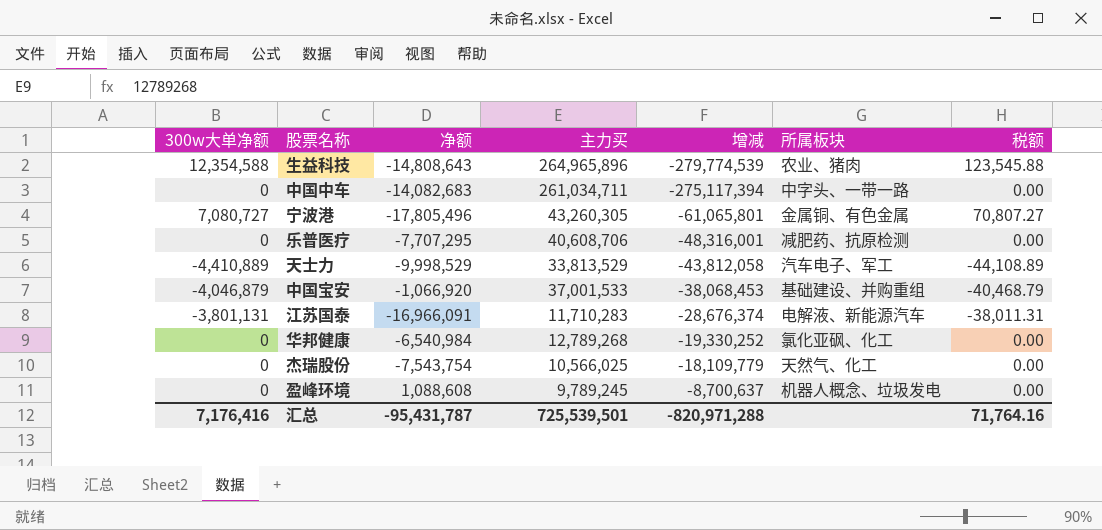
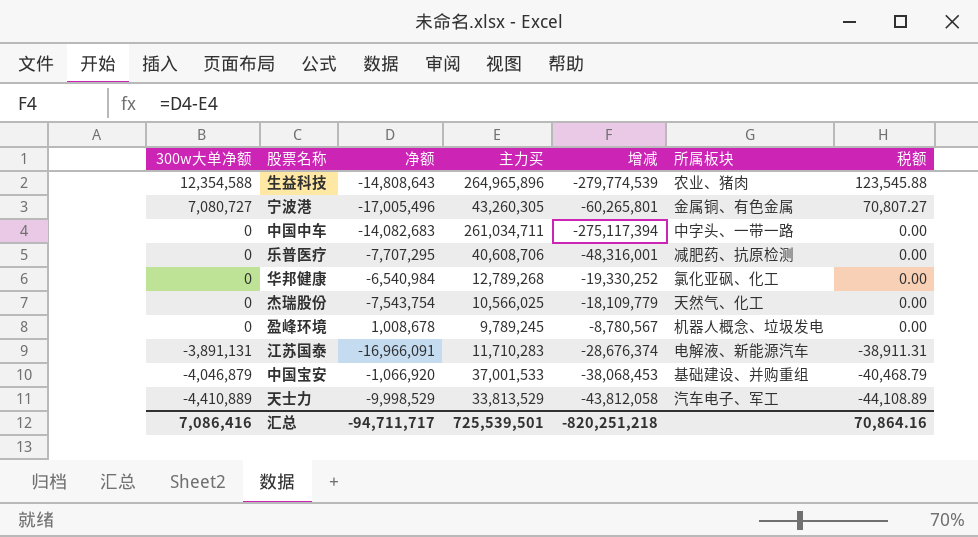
row order: 增减 ascending -> 300w大单净额 descending
宁波港 | 净额: -17,805,496 -> -17,005,496
宁波港 | 增减: -61,065,801 -> -60,265,801
盈峰环境 | 净额: 1,088,608 -> 1,008,678
盈峰环境 | 增减: -8,700,637 -> -8,780,567
江苏国泰 | 300w大单净额: -3,801,131 -> -3,891,131
江苏国泰 | 税额: -38,011.31 -> -38,911.31
汇总 | 300w大单净额: 7,176,416 -> 7,086,416
汇总 | 净额: -95,431,787 -> -94,711,717
汇总 | 增减: -820,971,288 -> -820,251,218
汇总 | 税额: 71,764.16 -> 70,864.16

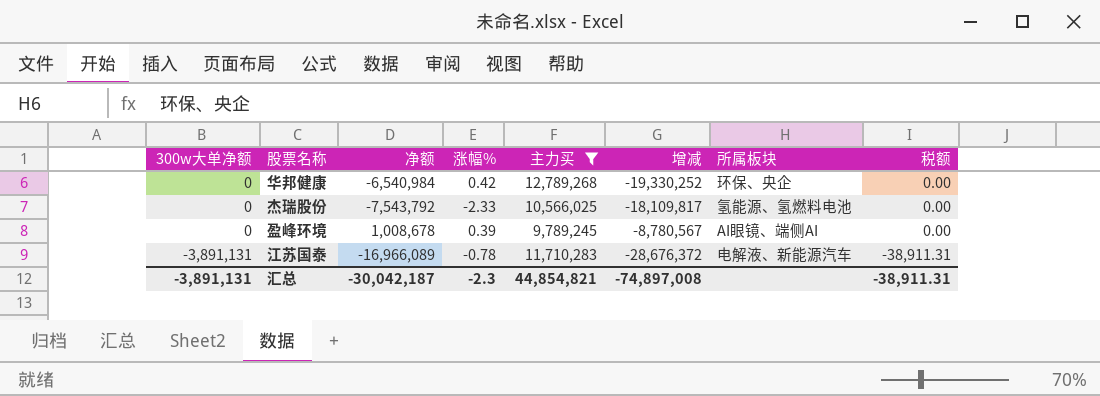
filter: none -> 主力买 <= 12,789,268
column 涨幅% | position: none -> 4
华邦健康 | 所属板块: 氯化亚砜、化工 -> 环保、央企
杰瑞股份 | 净额: -7,543,754 -> -7,543,792
杰瑞股份 | 增减: -18,109,779 -> -18,109,817
杰瑞股份 | 所属板块: 天然气、化工 -> 氢能源、氢燃料电池
盈峰环境 | 所属板块: 机器人概念、垃圾发电 -> AI眼镜、端侧AI
江苏国泰 | 净额: -16,966,091 -> -16,966,089
江苏国泰 | 增减: -28,676,374 -> -28,676,372
汇总 | 300w大单净额: 7,086,416 -> -3,891,131
汇总 | 净额: -94,711,717 -> -30,042,187
汇总 | 主力买: 725,539,501 -> 44,854,821
汇总 | 增减: -820,251,218 -> -74,897,008
汇总 | 税额: 70,864.16 -> -38,911.31

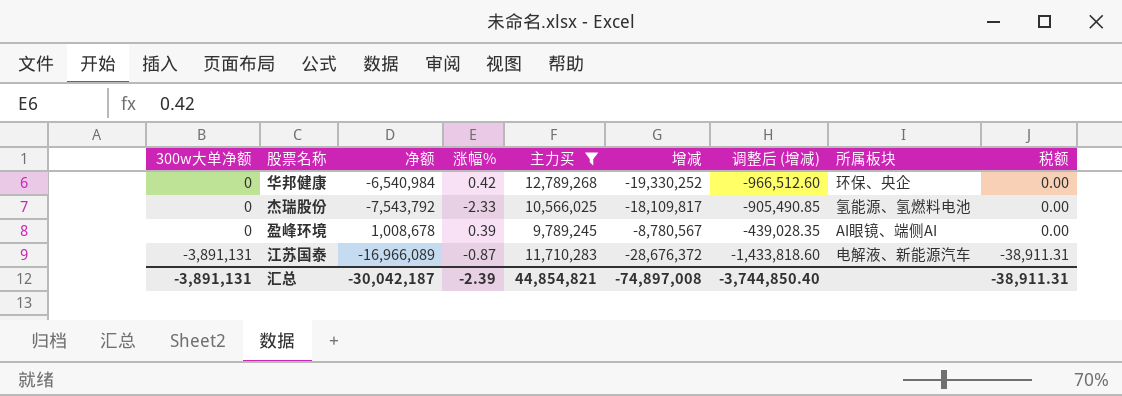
column 调整后 (增减) | formula: none -> [增减] * 0.05
江苏国泰 | 涨幅%: -0.78 -> -0.87
汇总 | 涨幅%: -2.3 -> -2.39

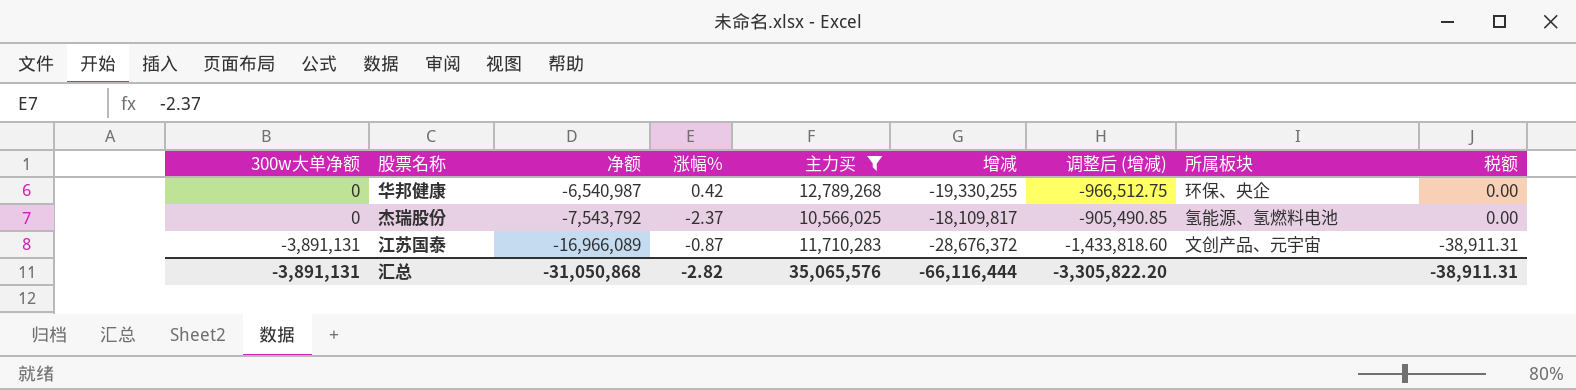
row 盈峰环境: 0 | 1,008,678 | 0.39 | 9,789,245 | -8,780,567 | -439,028.35 | AI眼镜、端侧AI | 0.00 -> none
华邦健康 | 净额: -6,540,984 -> -6,540,987
华邦健康 | 增减: -19,330,252 -> -19,330,255
华邦健康 | 调整后 (增减): -966,512.60 -> -966,512.75
杰瑞股份 | 涨幅%: -2.33 -> -2.37
江苏国泰 | 所属板块: 电解液、新能源汽车 -> 文创产品、元宇宙
汇总 | 净额: -30,042,187 -> -31,050,868
汇总 | 涨幅%: -2.39 -> -2.82
汇总 | 主力买: 44,854,821 -> 35,065,576
汇总 | 增减: -74,897,008 -> -66,116,444
汇总 | 调整后 (增减): -3,744,850.40 -> -3,305,822.20

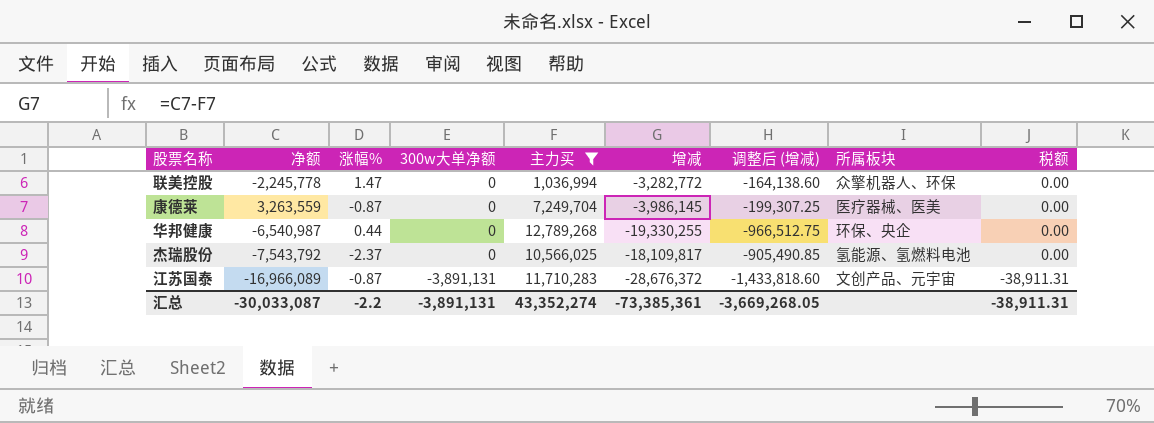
column 300w大单净额 | position: 1 -> 4
row 联美控股: none -> -2,245,778 | 1.47 | 0 | 1,036,994 | -3,282,772 | -164,138.60 | 众擎机器人、环保 | 0.00
row 康德莱: none -> 3,263,559 | -0.87 | 0 | 7,249,704 | -3,986,145 | -199,307.25 | 医疗器械、医美 | 0.00
华邦健康 | 涨幅%: 0.42 -> 0.44
汇总 | 净额: -31,050,868 -> -30,033,087
汇总 | 涨幅%: -2.82 -> -2.2
汇总 | 主力买: 35,065,576 -> 43,352,274
汇总 | 增减: -66,116,444 -> -73,385,361
汇总 | 调整后 (增减): -3,305,822.20 -> -3,669,268.05

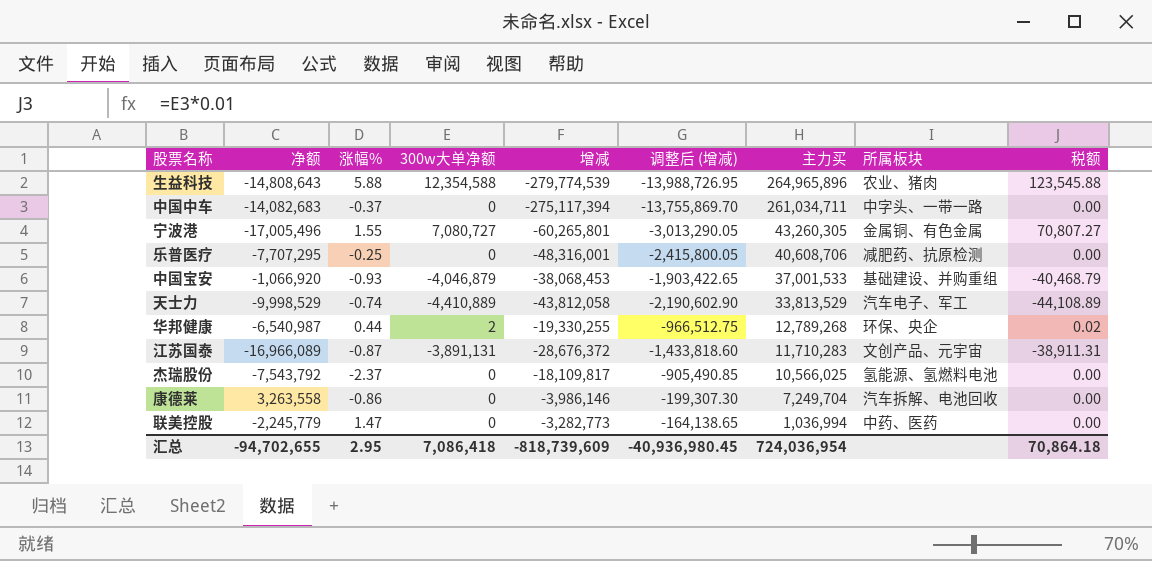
filter: 主力买 <= 12,789,268 -> none
row order: 300w大单净额 descending -> 主力买 descending
column 主力买 | position: 5 -> 7
华邦健康 | 300w大单净额: 0 -> 2
华邦健康 | 税额: 0.00 -> 0.02
康德莱 | 净额: 3,263,559 -> 3,263,558
康德莱 | 涨幅%: -0.87 -> -0.86
康德莱 | 增减: -3,986,145 -> -3,986,146
康德莱 | 调整后 (增减): -199,307.25 -> -199,307.30
康德莱 | 所属板块: 医疗器械、医美 -> 汽车拆解、电池回收
联美控股 | 净额: -2,245,778 -> -2,245,779
联美控股 | 增减: -3,282,772 -> -3,282,773
联美控股 | 调整后 (增减): -164,138.60 -> -164,138.65
联美控股 | 所属板块: 众擎机器人、环保 -> 中药、医药
汇总 | 净额: -30,033,087 -> -94,702,655
汇总 | 涨幅%: -2.2 -> 2.95
汇总 | 300w大单净额: -3,891,131 -> 7,086,418
汇总 | 增减: -73,385,361 -> -818,739,609
汇总 | 调整后 (增减): -3,669,268.05 -> -40,936,980.45
汇总 | 主力买: 43,352,274 -> 724,036,954
汇总 | 税额: -38,911.31 -> 70,864.18

